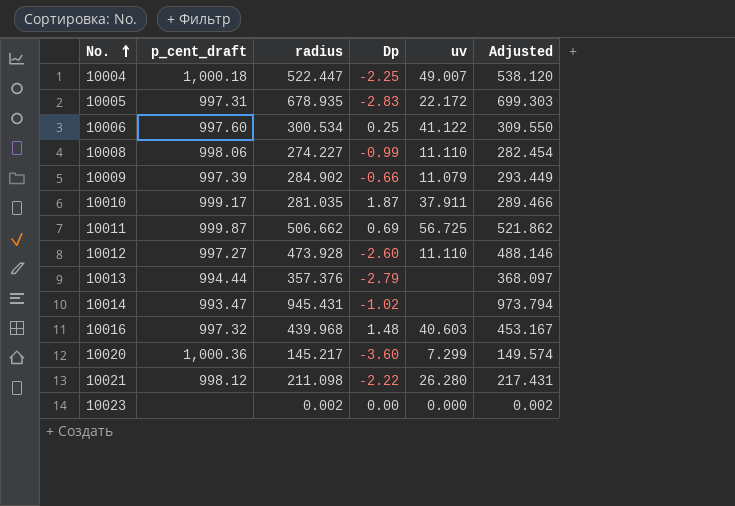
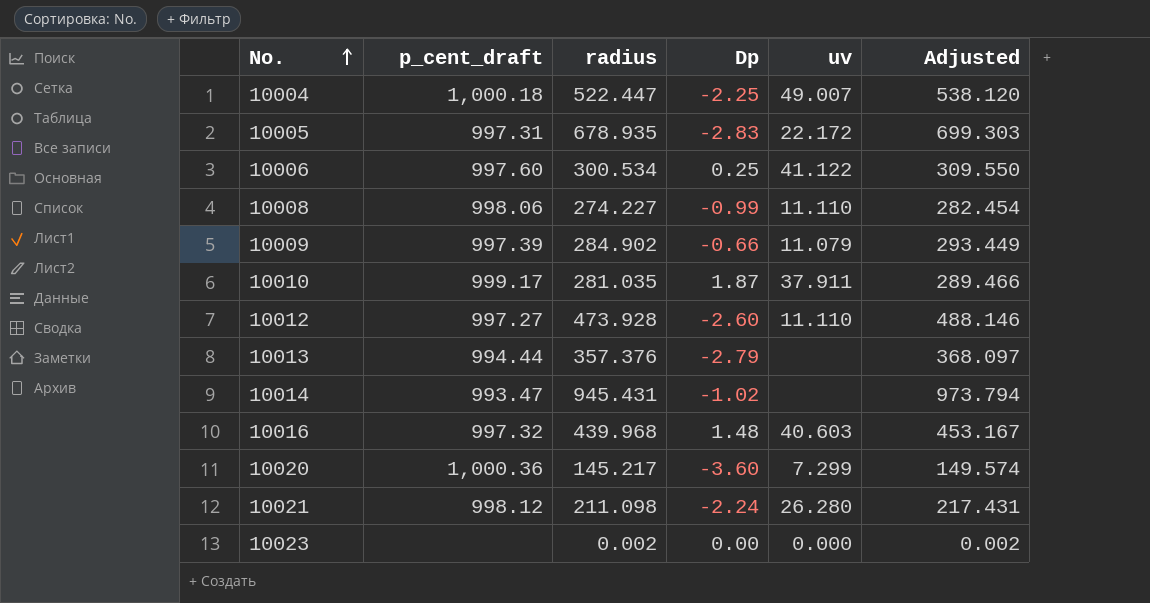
row 10011: 999.87 | 506.662 | 0.69 | 56.725 | 521.862 -> none
10021 | Dp: -2.22 -> -2.24

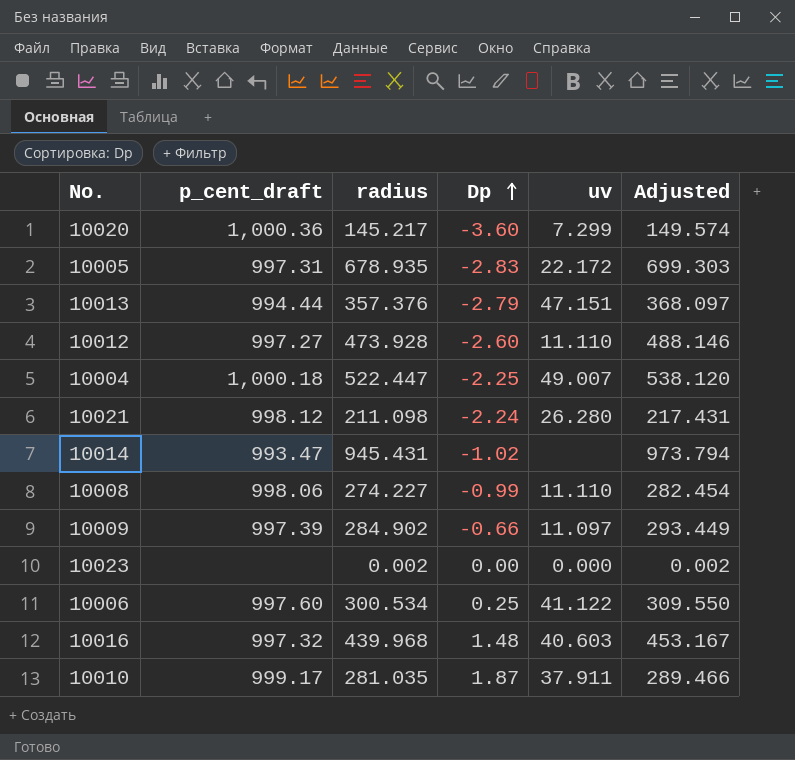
row order: No. ascending -> Dp ascending
10013 | uv: none -> 47.151
10009 | uv: 11.079 -> 11.097

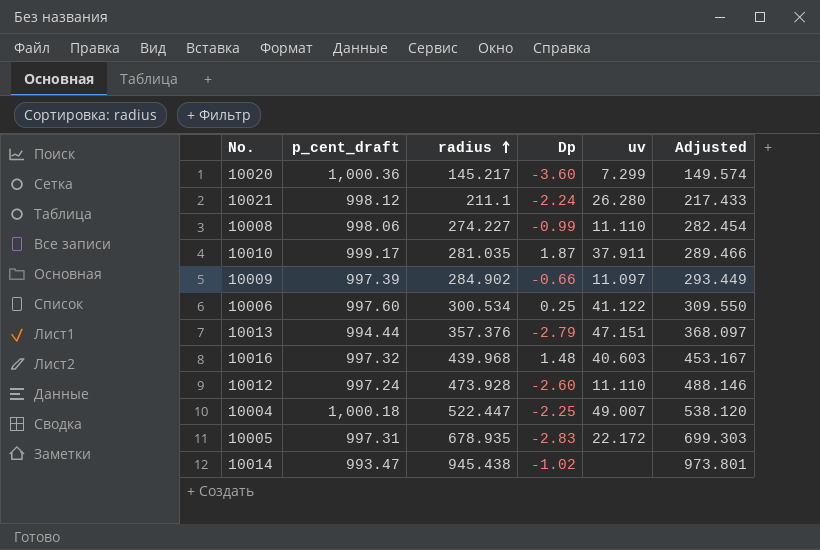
row order: Dp ascending -> radius ascending
row 10023: none | 0.002 | 0.00 | 0.000 | 0.002 -> none
10021 | radius: 211.098 -> 211.1
10021 | Adjusted: 217.431 -> 217.433
10012 | p_cent_draft: 997.27 -> 997.24
10014 | radius: 945.431 -> 945.438
10014 | Adjusted: 973.794 -> 973.801

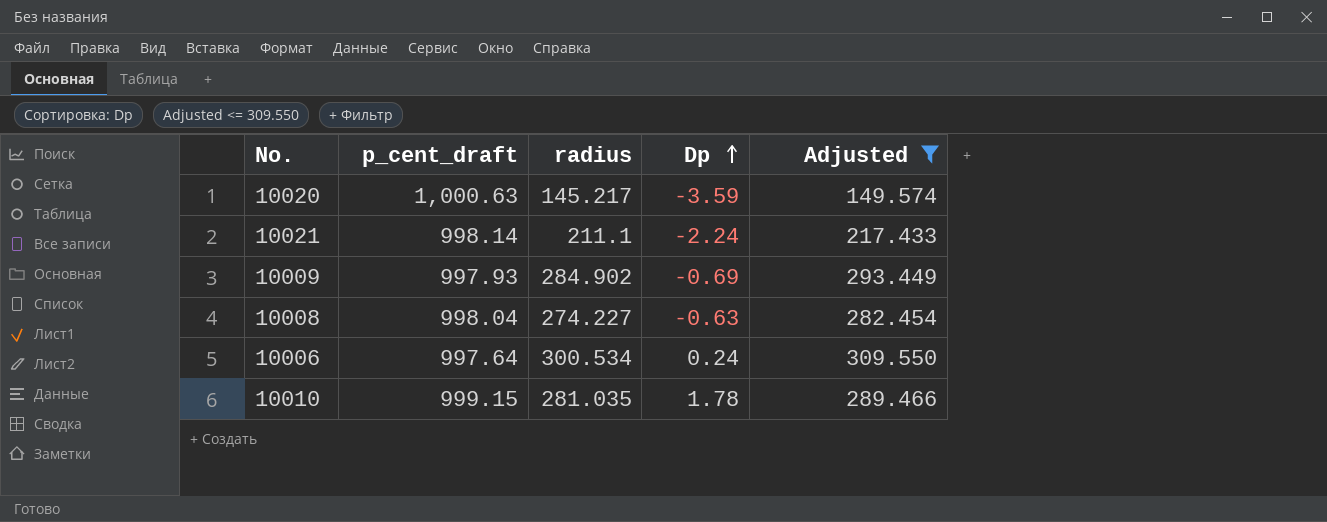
filter: none -> Adjusted <= 309.550
row order: radius ascending -> Dp ascending
column uv | position: 5 -> none
10020 | p_cent_draft: 1,000.36 -> 1,000.63
10020 | Dp: -3.60 -> -3.59
10021 | p_cent_draft: 998.12 -> 998.14
10009 | p_cent_draft: 997.39 -> 997.93
10009 | Dp: -0.66 -> -0.69
10008 | p_cent_draft: 998.06 -> 998.04
10008 | Dp: -0.99 -> -0.63
10006 | p_cent_draft: 997.60 -> 997.64
10006 | Dp: 0.25 -> 0.24
10010 | p_cent_draft: 999.17 -> 999.15
10010 | Dp: 1.87 -> 1.78

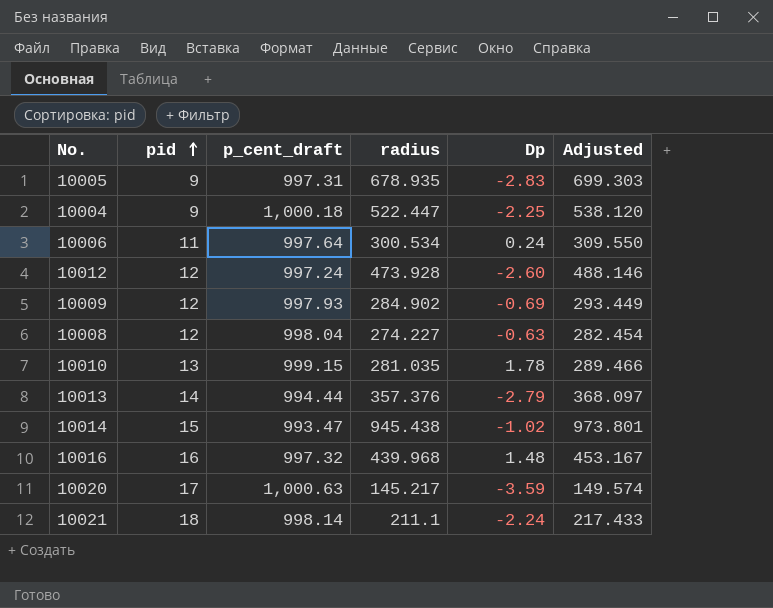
filter: Adjusted <= 309.550 -> none
row order: Dp ascending -> pid ascending
column pid | position: none -> 2

